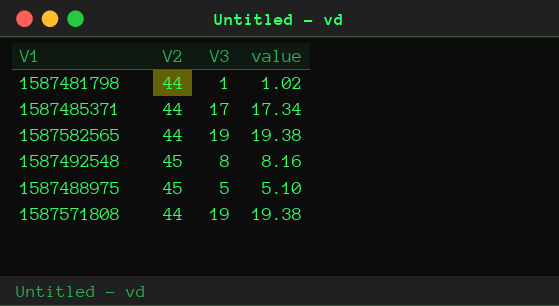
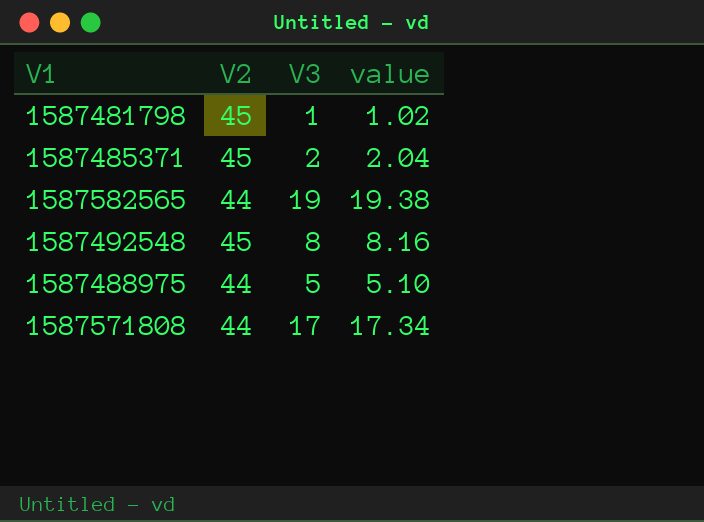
1587481798 | V2: 44 -> 45
1587485371 | V2: 44 -> 45
1587485371 | V3: 17 -> 2
1587485371 | value: 17.34 -> 2.04
1587488975 | V2: 45 -> 44
1587571808 | V3: 19 -> 17
1587571808 | value: 19.38 -> 17.34

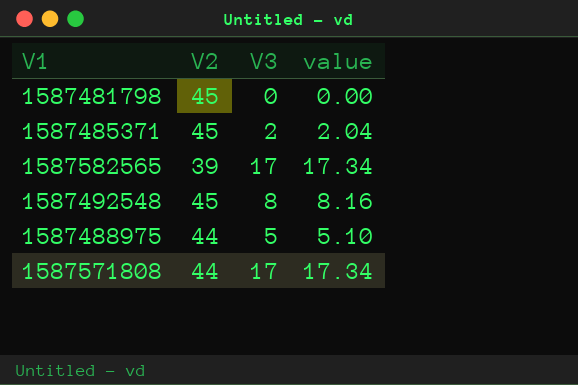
1587481798 | V3: 1 -> 0
1587481798 | value: 1.02 -> 0.00
1587582565 | V2: 44 -> 39
1587582565 | V3: 19 -> 17
1587582565 | value: 19.38 -> 17.34

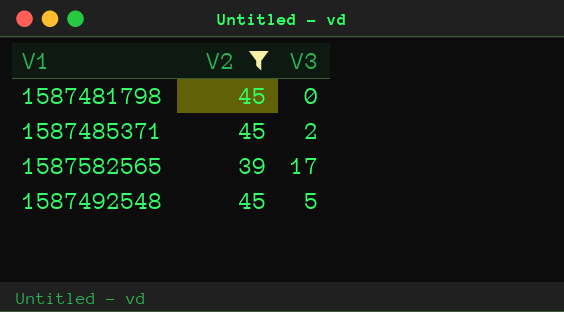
filter: none -> V2 != 44
column value | formula: [V3] * 1.02 -> none
1587492548 | V3: 8 -> 5

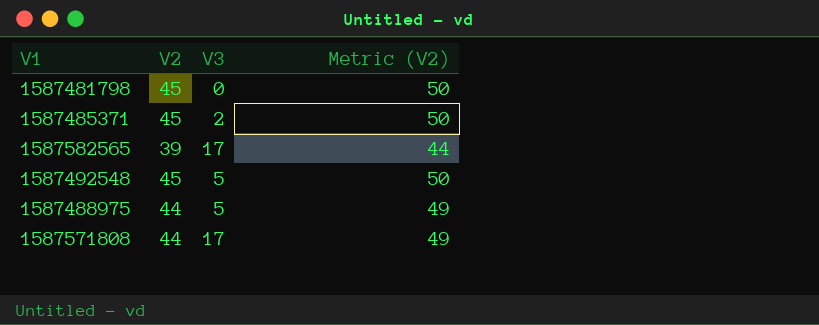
filter: V2 != 44 -> none
column Metric (V2) | formula: none -> [V2] + 5

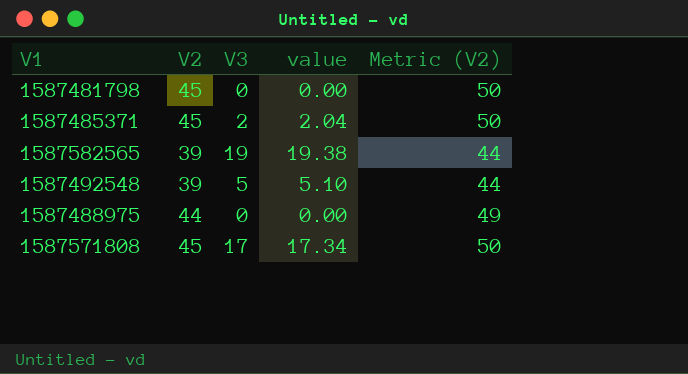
column value | formula: none -> [V3] * 1.02
1587582565 | V3: 17 -> 19
1587492548 | V2: 45 -> 39
1587492548 | Metric (V2): 50 -> 44
1587488975 | V3: 5 -> 0
1587571808 | V2: 44 -> 45
1587571808 | Metric (V2): 49 -> 50

